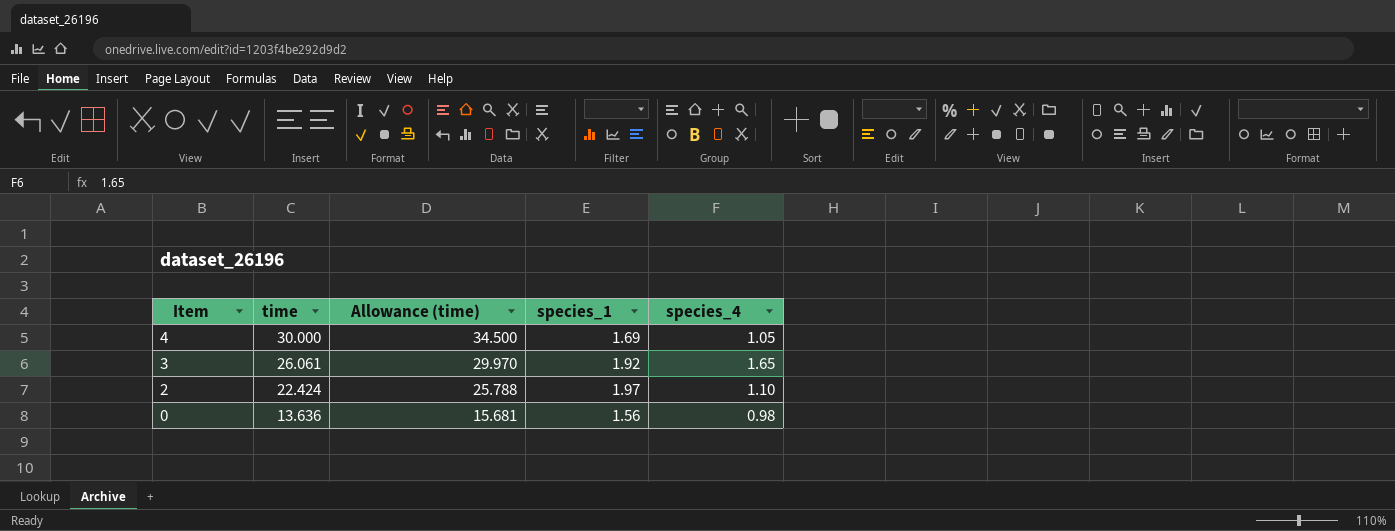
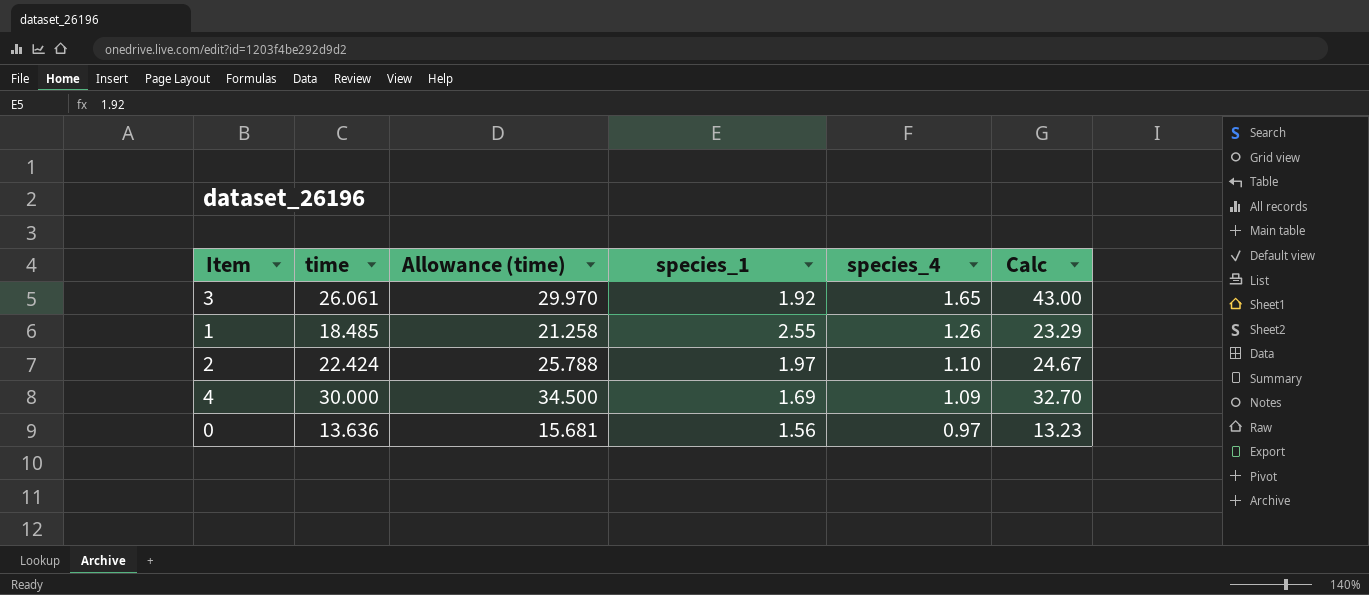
row order: Item descending -> species_4 descending
column Calc | formula: none -> [time] * [species_4]
row 1: none -> 18.485 | 21.258 | 2.55 | 1.26 | 23.29
4 | species_4: 1.05 -> 1.09
0 | species_4: 0.98 -> 0.97

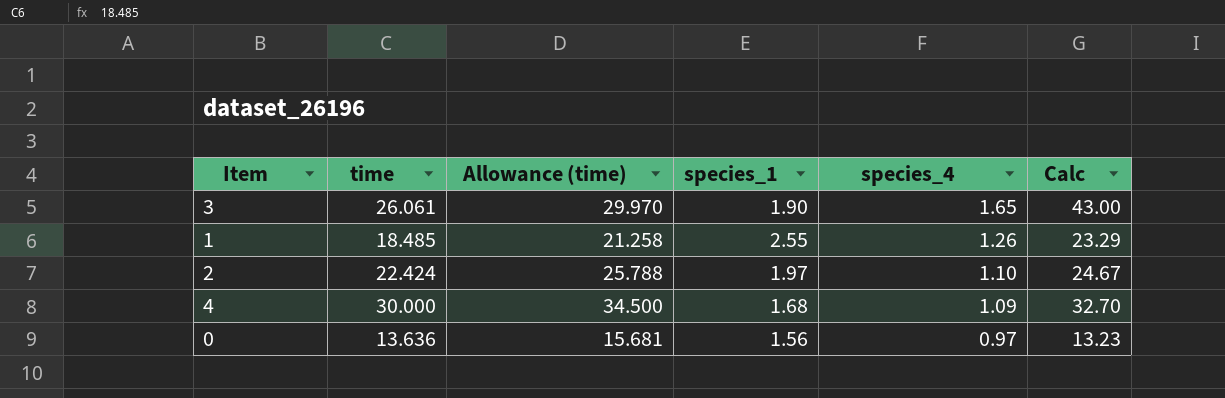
3 | species_1: 1.92 -> 1.90
4 | species_1: 1.69 -> 1.68

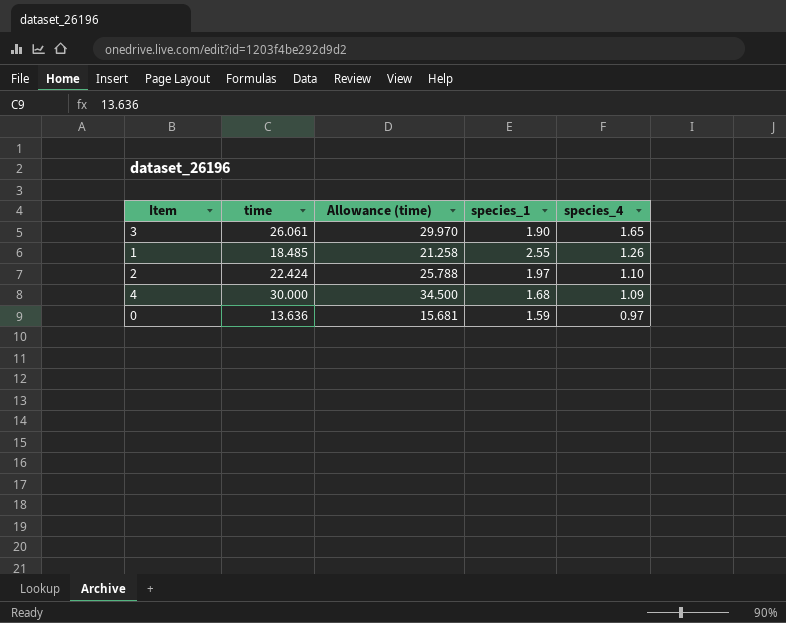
column Calc | formula: [time] * [species_4] -> none
0 | species_1: 1.56 -> 1.59

